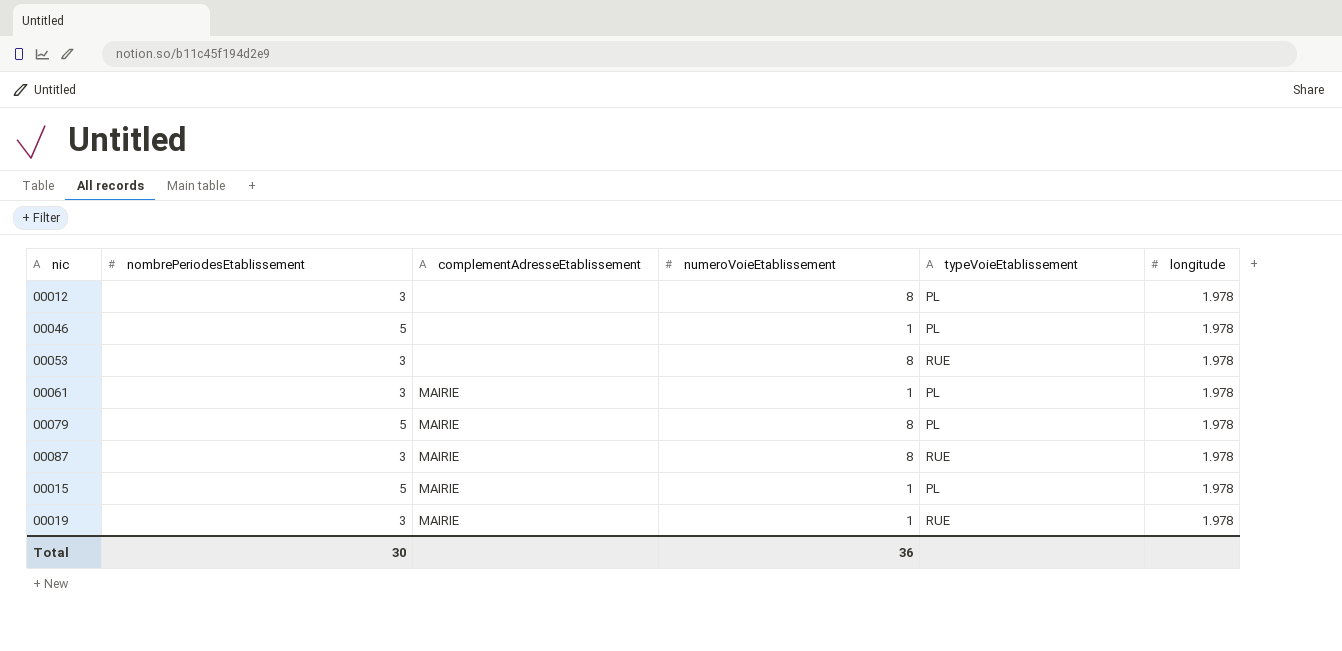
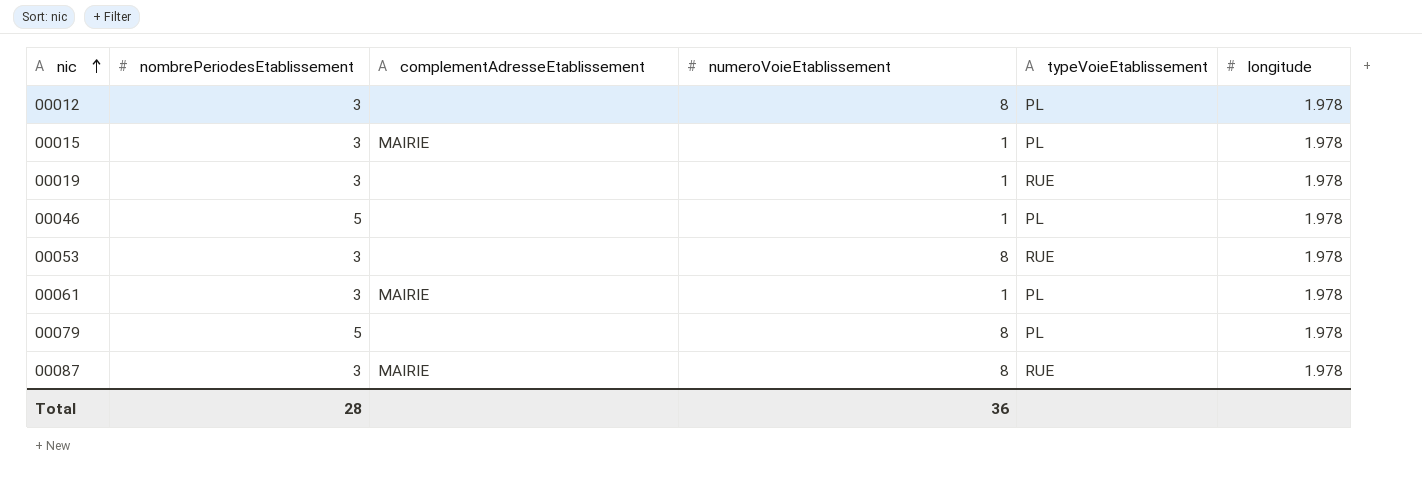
row order: none -> nic ascending
00015 | nombrePeriodesEtablissement: 5 -> 3
00019 | complementAdresseEtablissement: MAIRIE -> none
00079 | complementAdresseEtablissement: MAIRIE -> none
Total | nombrePeriodesEtablissement: 30 -> 28

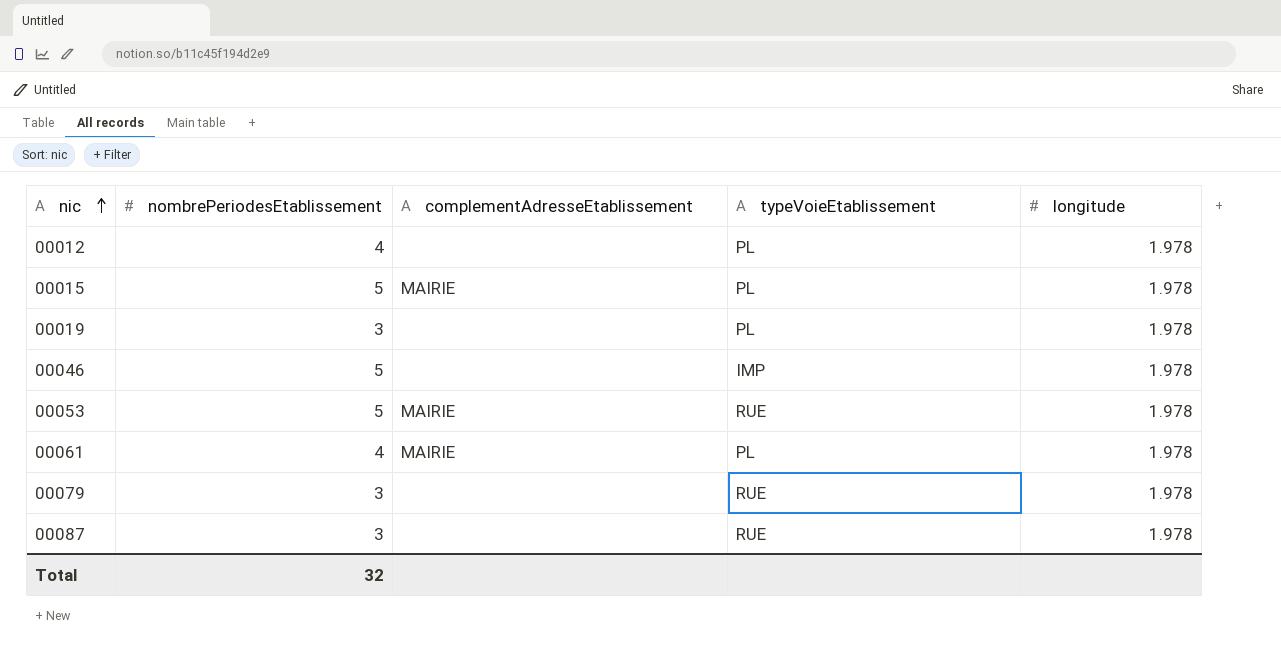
column numeroVoieEtablissement | position: 4 -> none
00012 | nombrePeriodesEtablissement: 3 -> 4
00015 | nombrePeriodesEtablissement: 3 -> 5
00019 | typeVoieEtablissement: RUE -> PL
00046 | typeVoieEtablissement: PL -> IMP
00053 | nombrePeriodesEtablissement: 3 -> 5
00053 | complementAdresseEtablissement: none -> MAIRIE
00061 | nombrePeriodesEtablissement: 3 -> 4
00079 | nombrePeriodesEtablissement: 5 -> 3
00079 | typeVoieEtablissement: PL -> RUE
00087 | complementAdresseEtablissement: MAIRIE -> none
Total | nombrePeriodesEtablissement: 28 -> 32

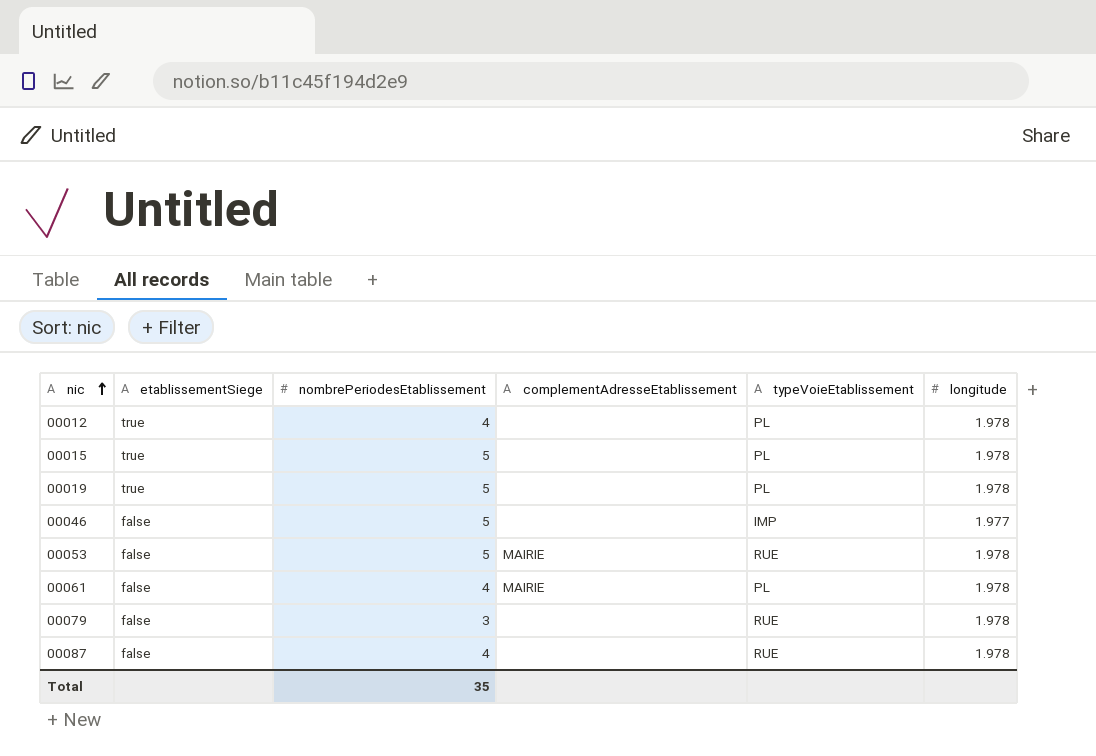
column etablissementSiege | position: none -> 2
00015 | complementAdresseEtablissement: MAIRIE -> none
00019 | nombrePeriodesEtablissement: 3 -> 5
00046 | longitude: 1.978 -> 1.977
00087 | nombrePeriodesEtablissement: 3 -> 4
Total | nombrePeriodesEtablissement: 32 -> 35

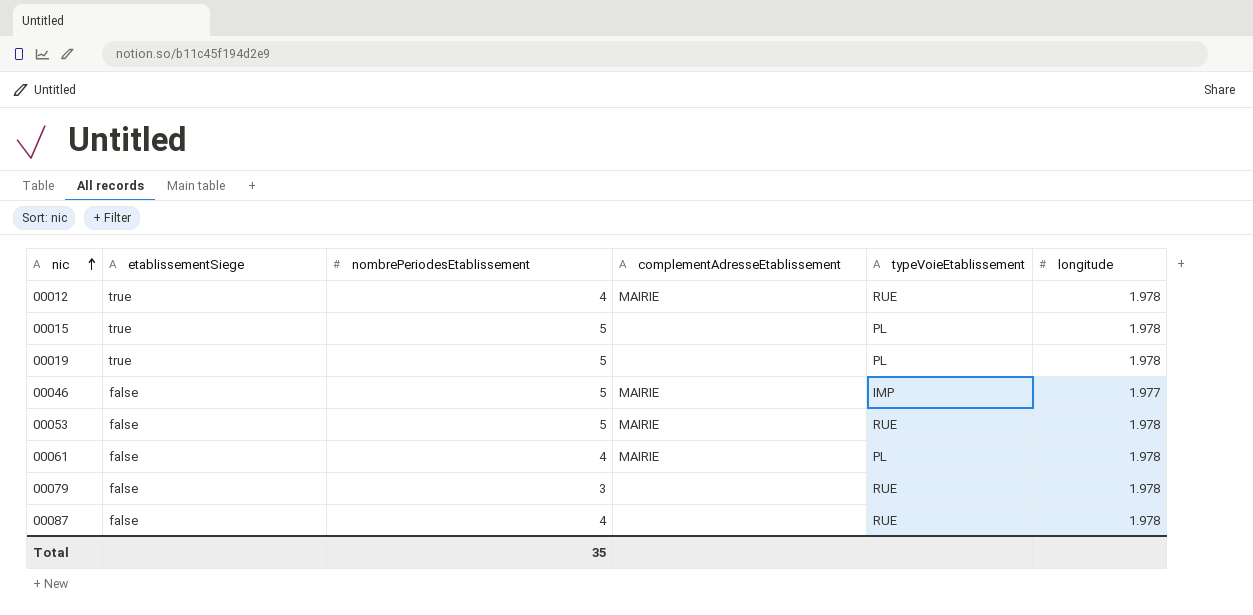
00012 | complementAdresseEtablissement: none -> MAIRIE
00012 | typeVoieEtablissement: PL -> RUE
00046 | complementAdresseEtablissement: none -> MAIRIE

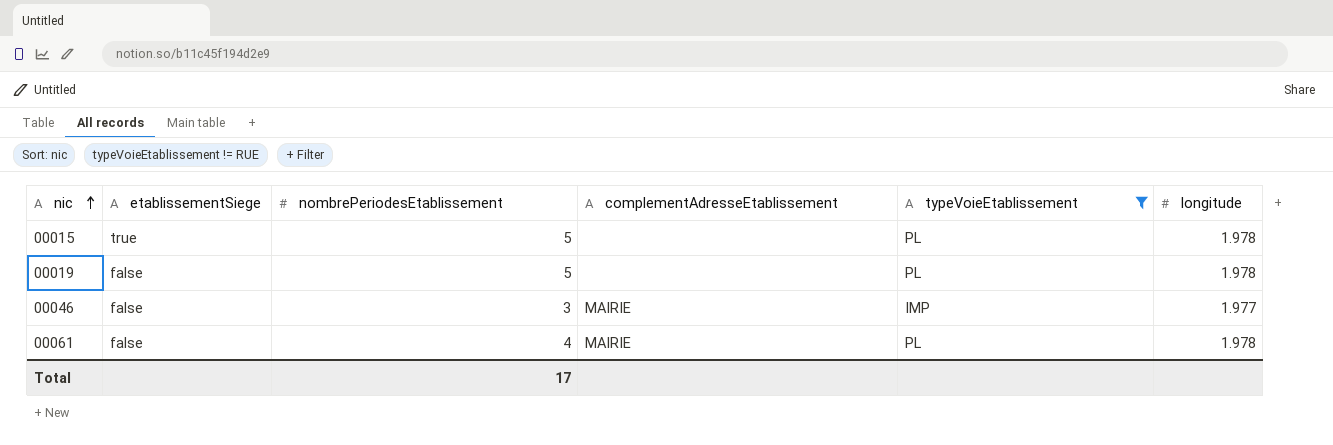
filter: none -> typeVoieEtablissement != RUE
00019 | etablissementSiege: true -> false
00046 | nombrePeriodesEtablissement: 5 -> 3
Total | nombrePeriodesEtablissement: 35 -> 17

